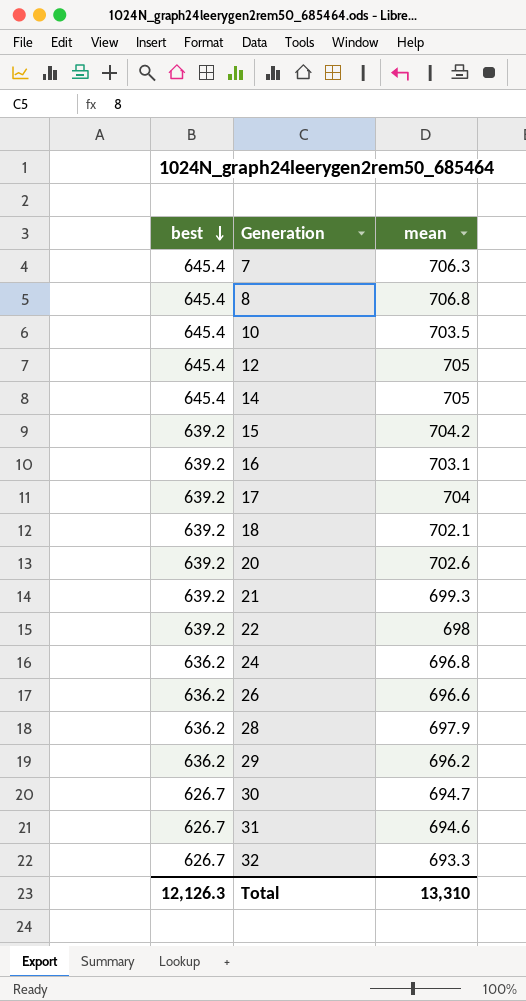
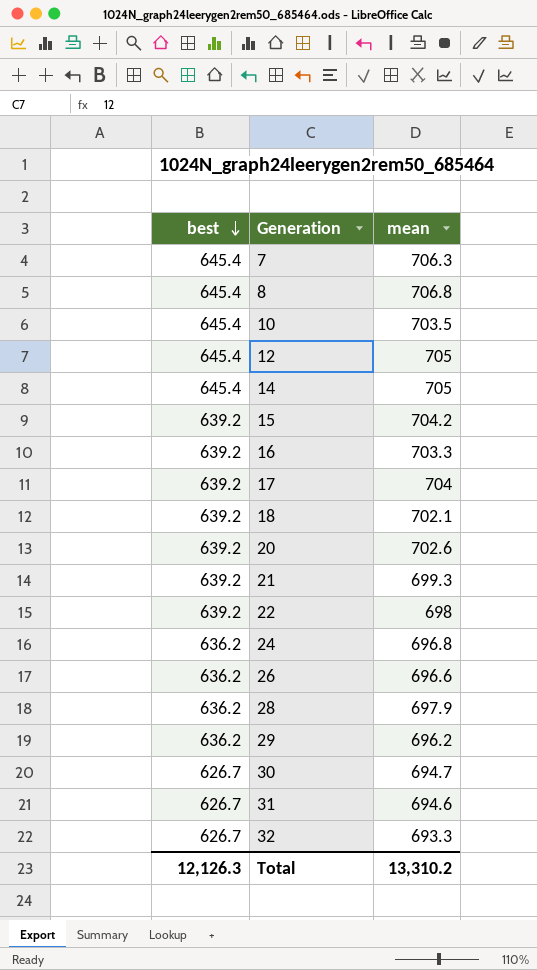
16 | mean: 703.1 -> 703.3
Total | mean: 13,310 -> 13,310.2

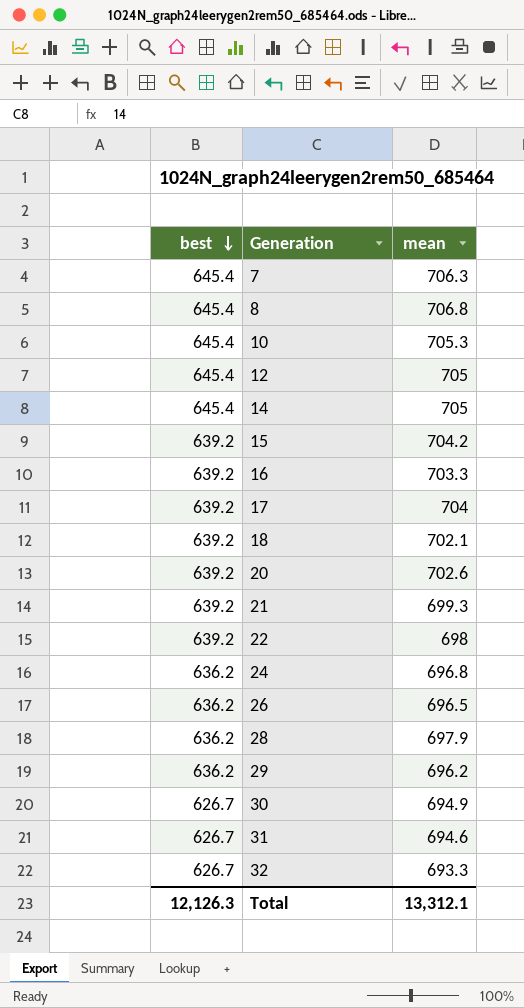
10 | mean: 703.5 -> 705.3
26 | mean: 696.6 -> 696.5
30 | mean: 694.7 -> 694.9
Total | mean: 13,310.2 -> 13,312.1

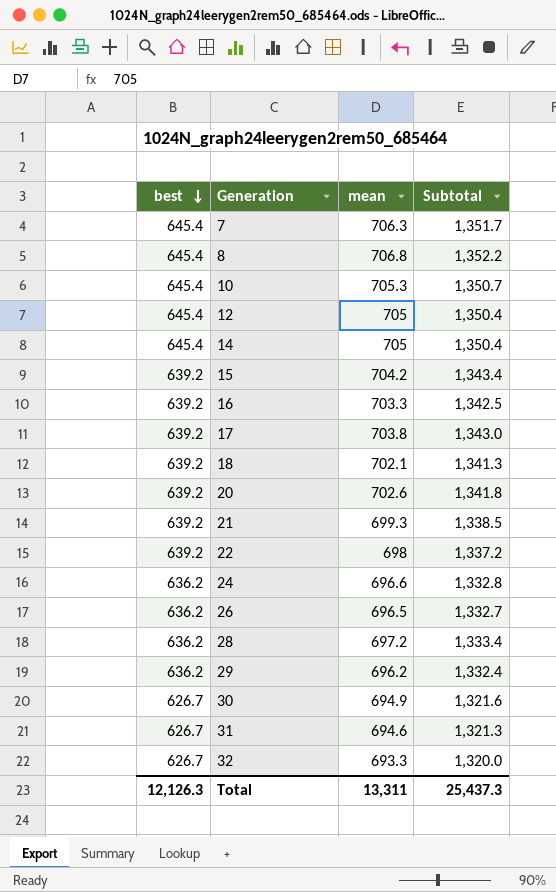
column Subtotal | formula: none -> [best] + [mean]
17 | mean: 704 -> 703.8
24 | mean: 696.8 -> 696.6
28 | mean: 697.9 -> 697.2
Total | mean: 13,312.1 -> 13,311

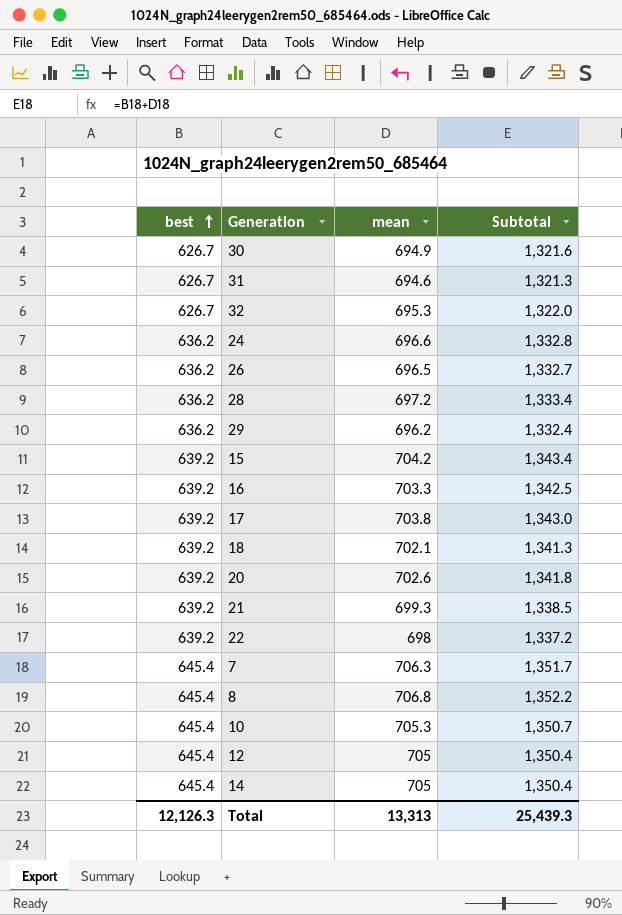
row order: best descending -> best ascending
32 | mean: 693.3 -> 695.3
32 | Subtotal: 1,320.0 -> 1,322.0
Total | mean: 13,311 -> 13,313
Total | Subtotal: 25,437.3 -> 25,439.3

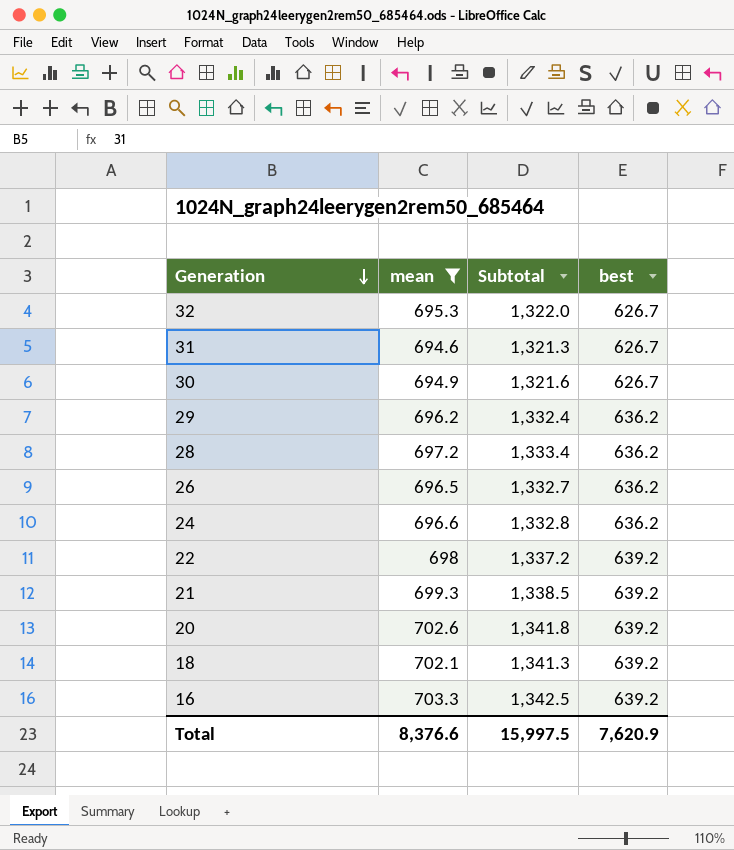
filter: none -> mean <= 703.3
row order: best ascending -> Generation descending
column best | position: 1 -> 4
Total | mean: 13,313 -> 8,376.6
Total | Subtotal: 25,439.3 -> 15,997.5
Total | best: 12,126.3 -> 7,620.9

